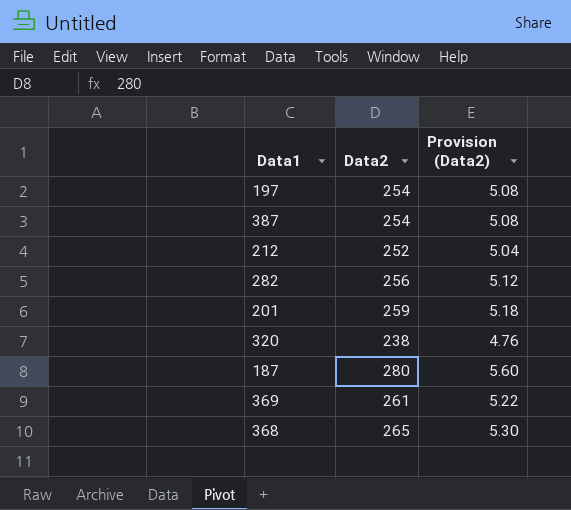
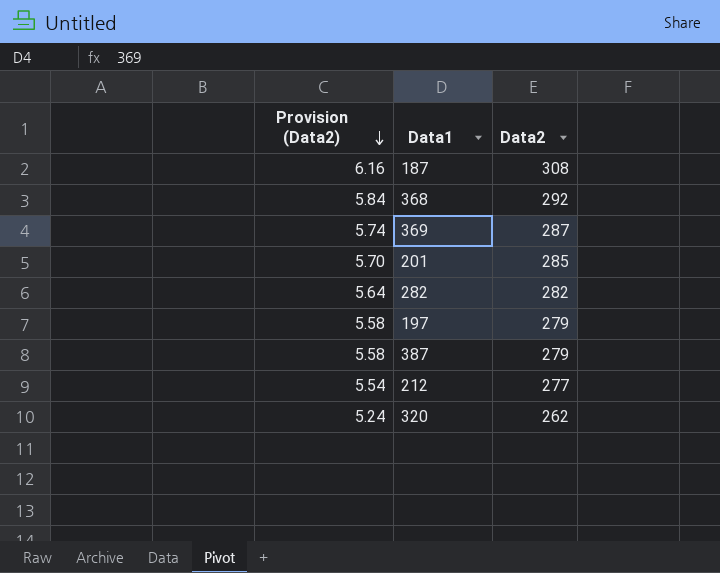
row order: none -> Provision (Data2) descending
column Provision (Data2) | position: 3 -> 1
187 | Provision (Data2): 5.60 -> 6.16
187 | Data2: 280 -> 308
368 | Provision (Data2): 5.30 -> 5.84
368 | Data2: 265 -> 292
369 | Provision (Data2): 5.22 -> 5.74
369 | Data2: 261 -> 287
201 | Provision (Data2): 5.18 -> 5.70
201 | Data2: 259 -> 285
282 | Provision (Data2): 5.12 -> 5.64
282 | Data2: 256 -> 282
197 | Provision (Data2): 5.08 -> 5.58
197 | Data2: 254 -> 279
387 | Provision (Data2): 5.08 -> 5.58
387 | Data2: 254 -> 279
212 | Provision (Data2): 5.04 -> 5.54
212 | Data2: 252 -> 277
320 | Provision (Data2): 4.76 -> 5.24
320 | Data2: 238 -> 262

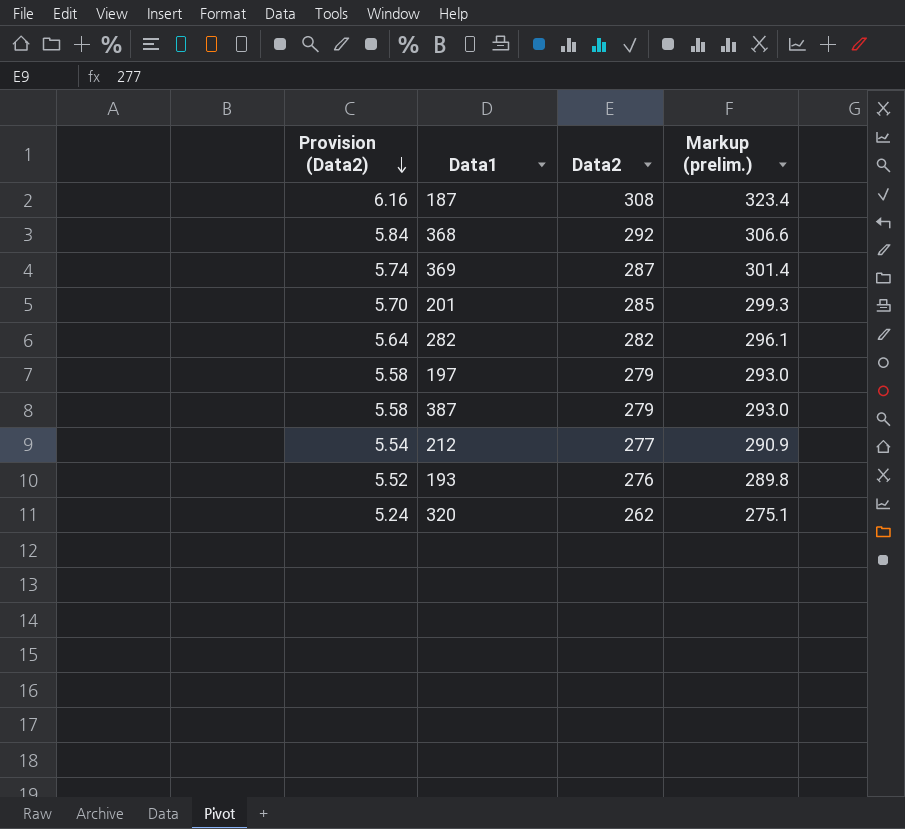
column Markup (prelim.) | formula: none -> [Data2] * 1.05
row 193: none -> 5.52 | 276 | 289.8

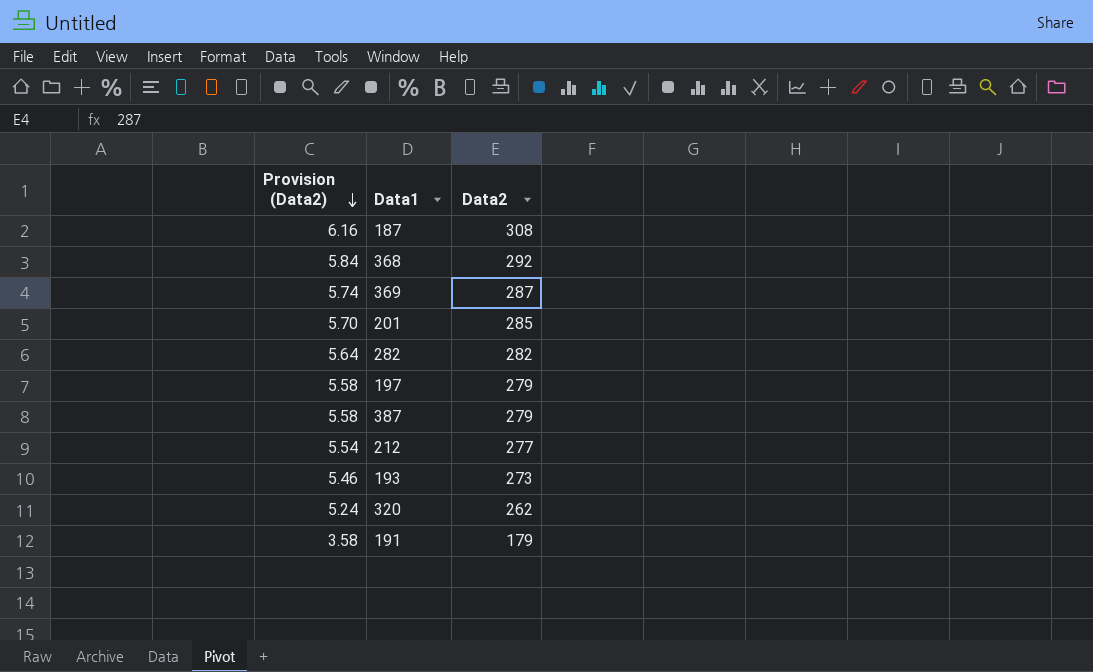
column Markup (prelim.) | formula: [Data2] * 1.05 -> none
193 | Provision (Data2): 5.52 -> 5.46
193 | Data2: 276 -> 273
row 191: none -> 3.58 | 179

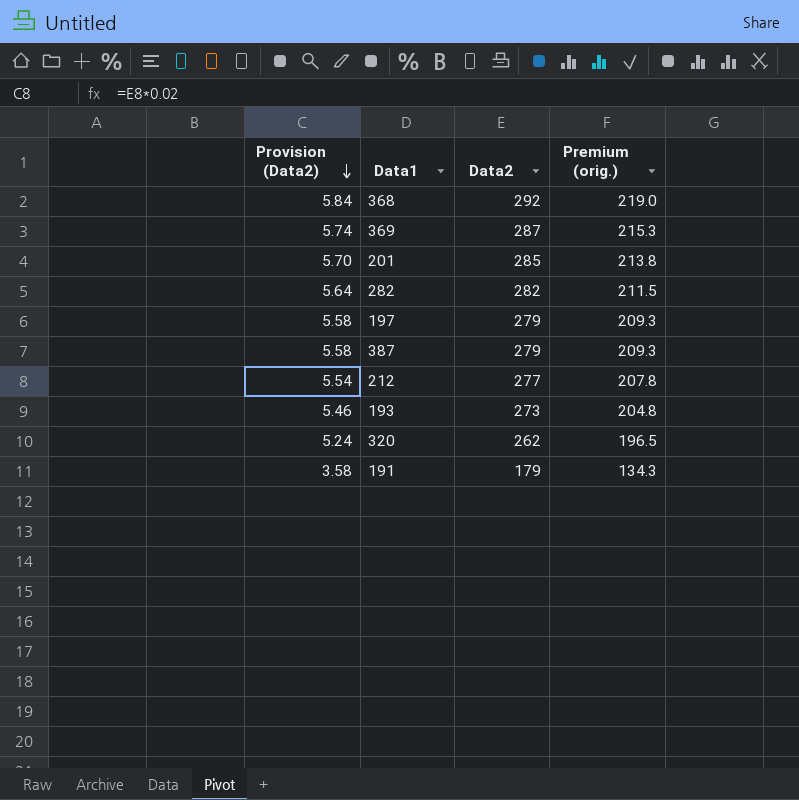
column Premium (orig.) | formula: none -> [Data2] * 0.75
row 187: 6.16 | 308 -> none

